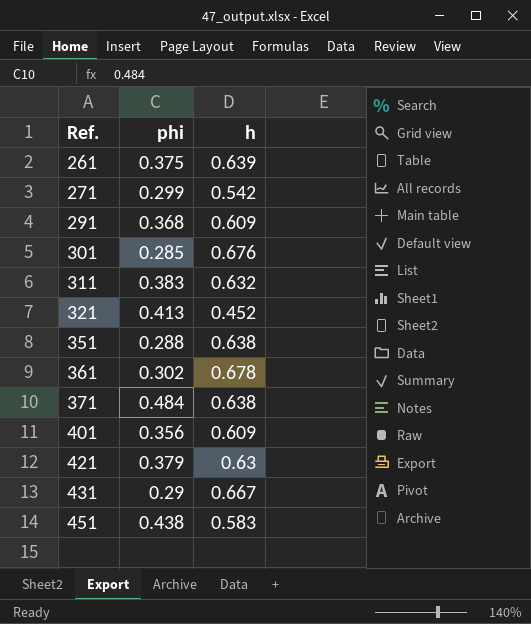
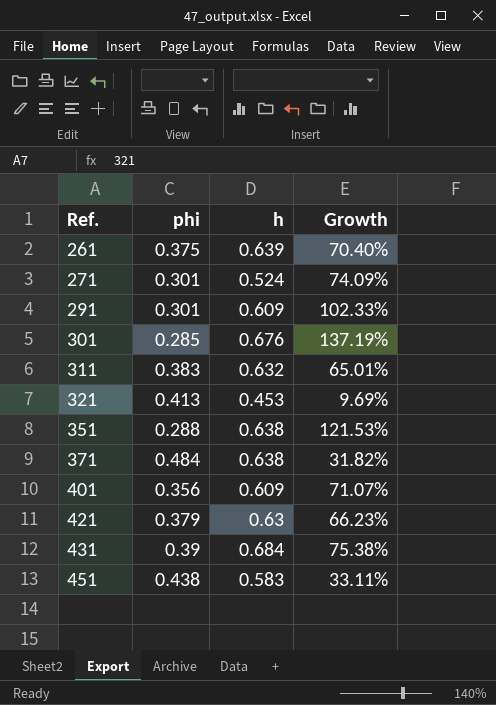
column Growth | formula: none -> ([h] - [phi]) / [phi]
row 361: 0.302 | 0.678 -> none
271 | phi: 0.299 -> 0.301
271 | h: 0.542 -> 0.524
291 | phi: 0.368 -> 0.301
321 | h: 0.452 -> 0.453
431 | phi: 0.29 -> 0.39
431 | h: 0.667 -> 0.684

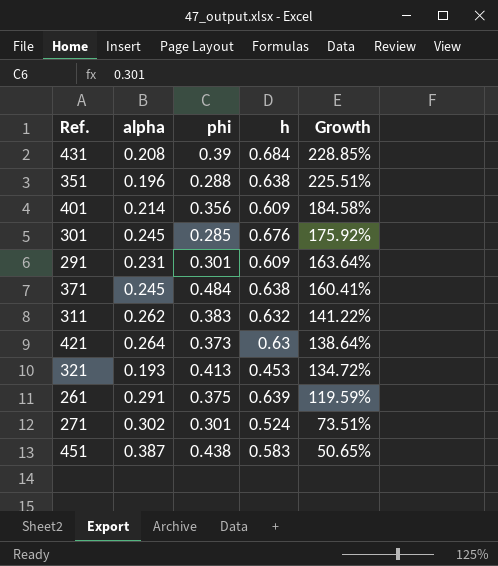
row order: Ref. ascending -> Growth descending
column alpha | position: none -> 2
column Growth | formula: ([h] - [phi]) / [phi] -> ([h] - [alpha]) / [alpha]
421 | phi: 0.379 -> 0.373

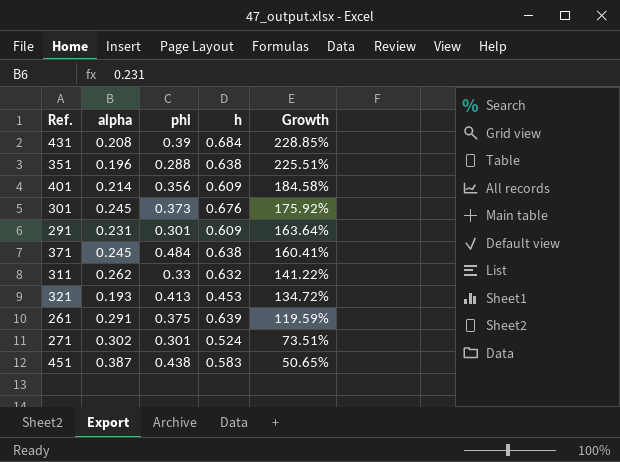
row 421: 0.264 | 0.373 | 0.63 | 138.64% -> none
301 | phi: 0.285 -> 0.373
311 | phi: 0.383 -> 0.33

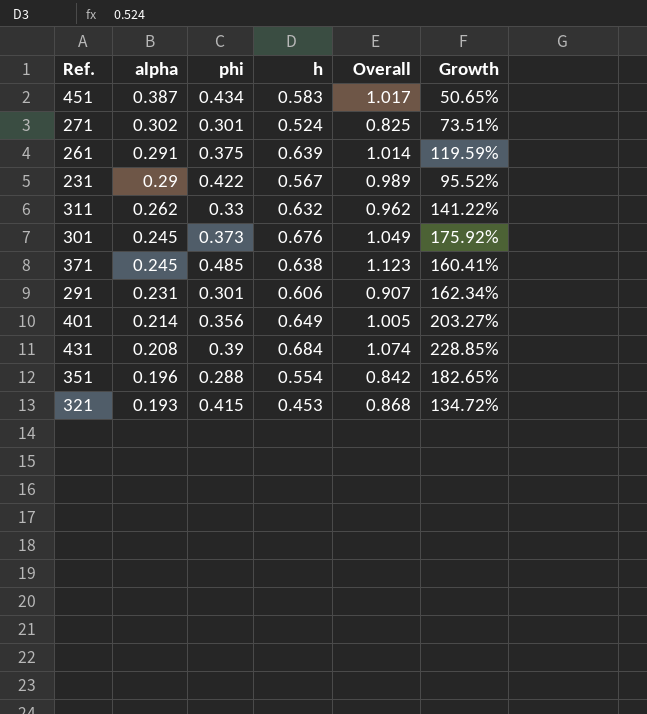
row order: Growth descending -> alpha descending
column Overall | formula: none -> [phi] + [h]
451 | phi: 0.438 -> 0.434
row 231: none -> 0.29 | 0.422 | 0.567 | 0.989 | 95.52%
371 | phi: 0.484 -> 0.485
291 | h: 0.609 -> 0.606
291 | Growth: 163.64% -> 162.34%
401 | h: 0.609 -> 0.649
401 | Growth: 184.58% -> 203.27%
351 | h: 0.638 -> 0.554
351 | Growth: 225.51% -> 182.65%
321 | phi: 0.413 -> 0.415

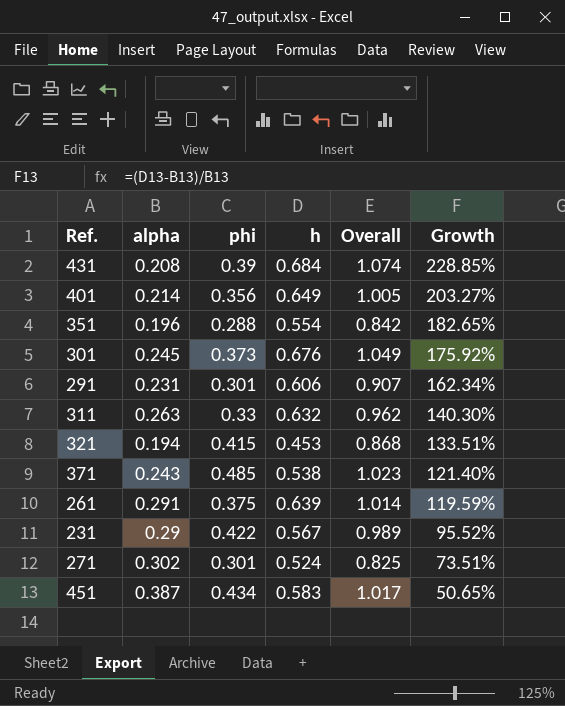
row order: alpha descending -> Growth descending
311 | alpha: 0.262 -> 0.263
311 | Growth: 141.22% -> 140.30%
321 | alpha: 0.193 -> 0.194
321 | Growth: 134.72% -> 133.51%
371 | alpha: 0.245 -> 0.243
371 | h: 0.638 -> 0.538
371 | Overall: 1.123 -> 1.023
371 | Growth: 160.41% -> 121.40%

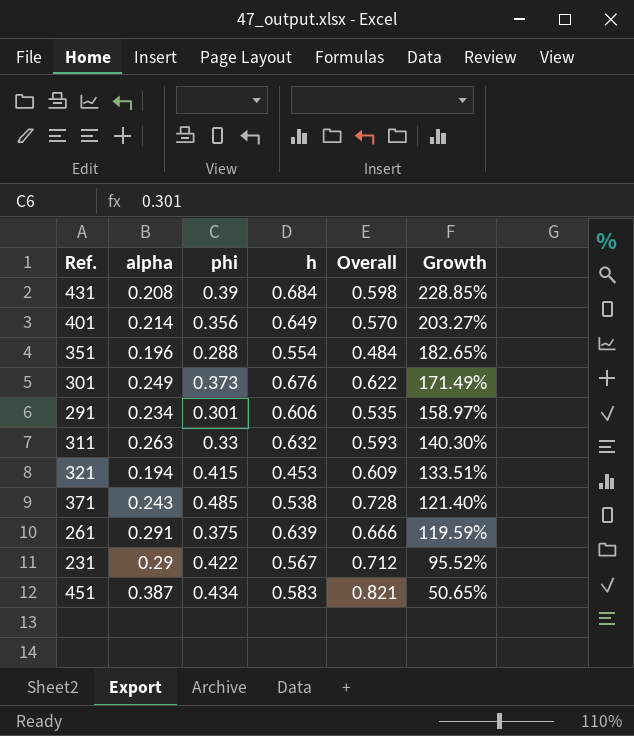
column Overall | formula: [phi] + [h] -> [alpha] + [phi]
row 271: 0.302 | 0.301 | 0.524 | 0.825 | 73.51% -> none
301 | alpha: 0.245 -> 0.249
301 | Growth: 175.92% -> 171.49%
291 | alpha: 0.231 -> 0.234
291 | Growth: 162.34% -> 158.97%

